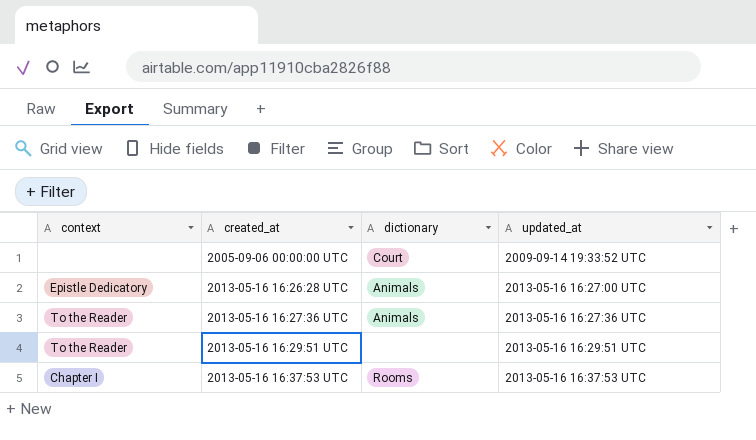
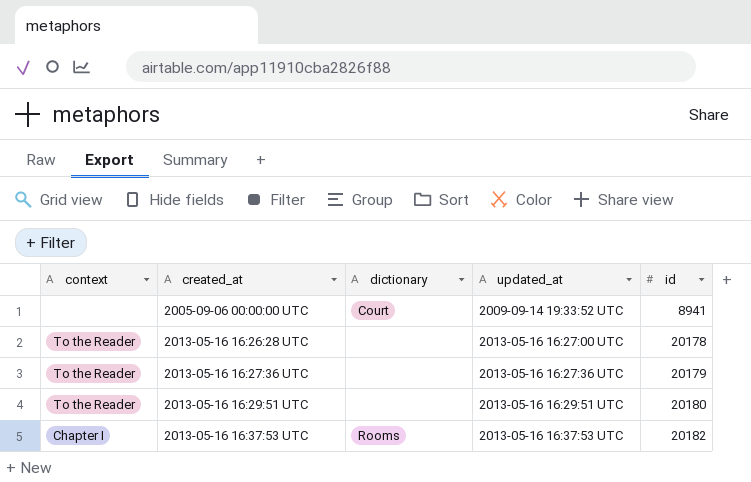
column id | position: none -> 5
2013-05-16 16:26:28 UTC | context: Epistle Dedicatory -> To the Reader
2013-05-16 16:26:28 UTC | dictionary: Animals -> none
2013-05-16 16:27:36 UTC | dictionary: Animals -> none

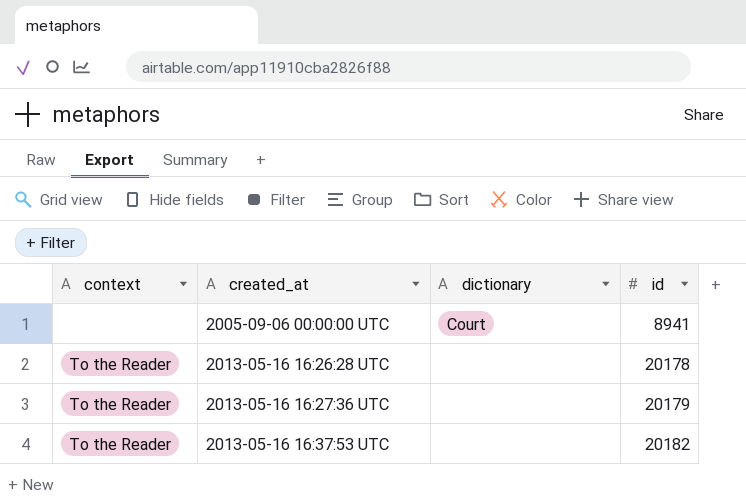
column updated_at | position: 4 -> none
row 2013-05-16 16:29:51 UTC: To the Reader | none | 2013-05-16 16:29:51 UTC | 20180 -> none
2013-05-16 16:37:53 UTC | context: Chapter I -> To the Reader
2013-05-16 16:37:53 UTC | dictionary: Rooms -> none

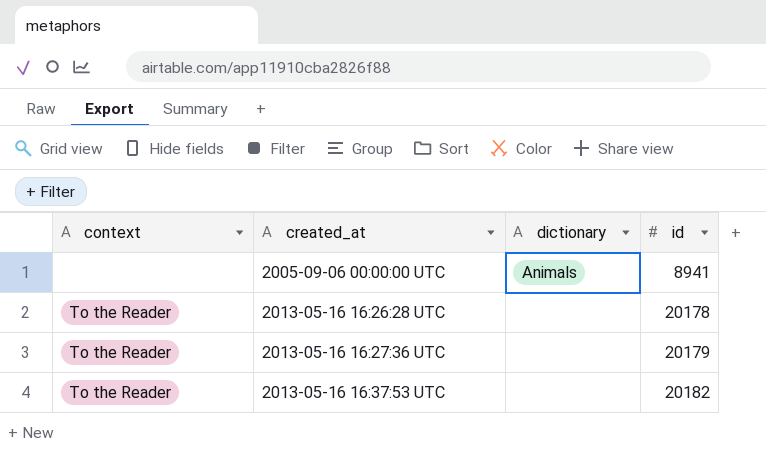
2005-09-06 00:00:00 UTC | dictionary: Court -> Animals

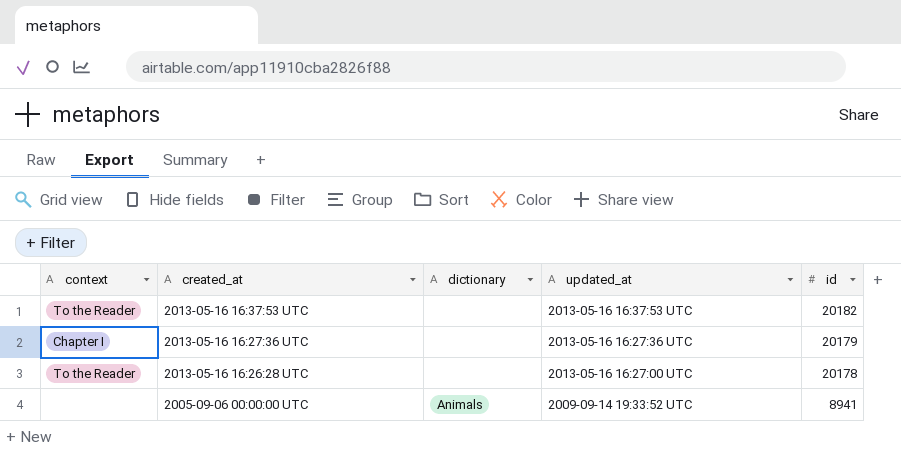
row order: created_at ascending -> created_at descending
column updated_at | position: none -> 4
2013-05-16 16:27:36 UTC | context: To the Reader -> Chapter I

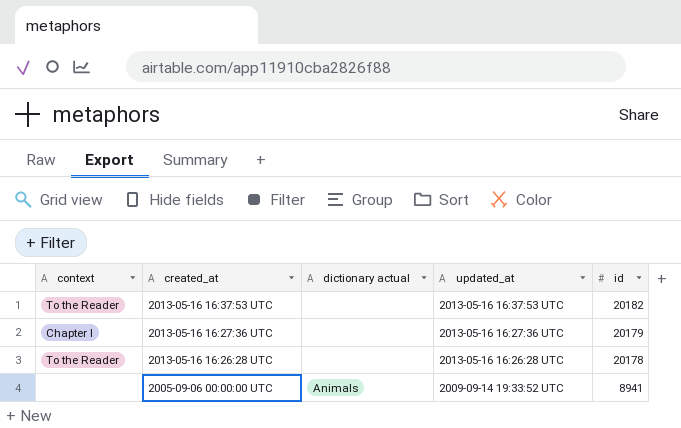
column name: dictionary -> dictionary actual
2013-05-16 16:26:28 UTC | updated_at: 2013-05-16 16:27:00 UTC -> 2013-05-16 16:26:28 UTC

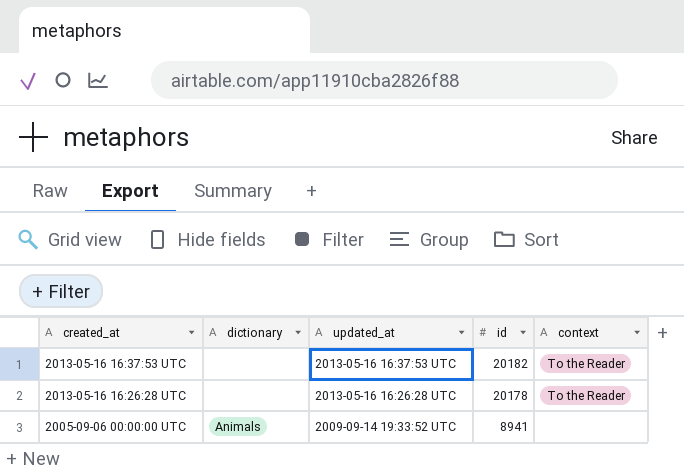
column name: dictionary actual -> dictionary
column context | position: 1 -> 5
row 2013-05-16 16:27:36 UTC: Chapter I | none | 2013-05-16 16:27:36 UTC | 20179 -> none

